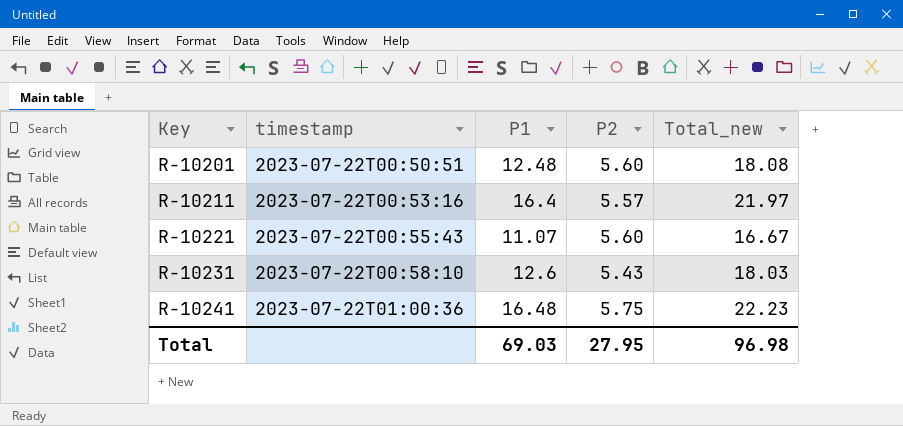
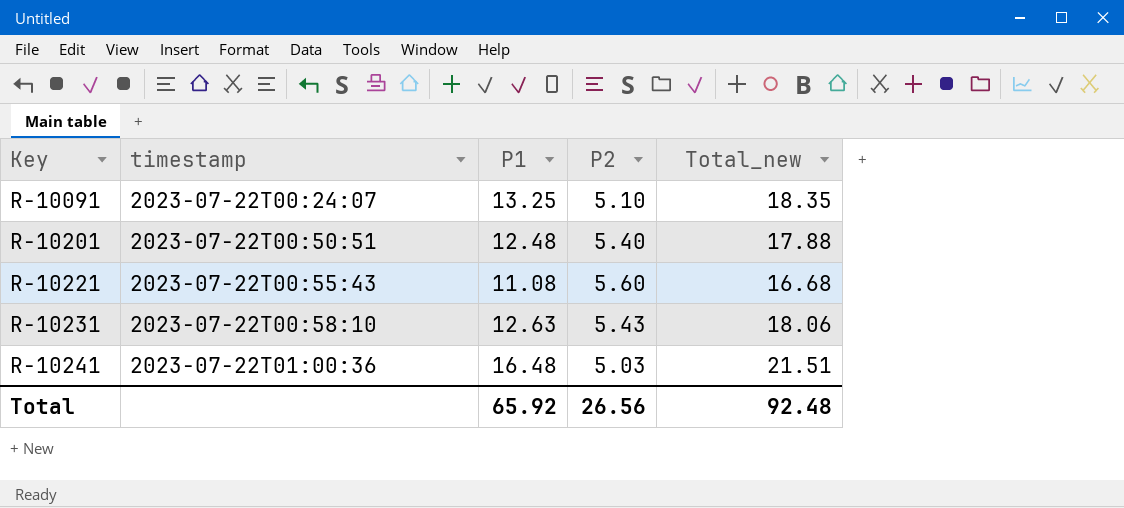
row R-10211: 2023-07-22T00:53:16 | 16.4 | 5.57 | 21.97 -> none
row R-10091: none -> 2023-07-22T00:24:07 | 13.25 | 5.10 | 18.35
R-10201 | P2: 5.60 -> 5.40
R-10201 | Total_new: 18.08 -> 17.88
R-10221 | P1: 11.07 -> 11.08
R-10221 | Total_new: 16.67 -> 16.68
R-10231 | P1: 12.6 -> 12.63
R-10231 | Total_new: 18.03 -> 18.06
R-10241 | P2: 5.75 -> 5.03
R-10241 | Total_new: 22.23 -> 21.51
Total | P1: 69.03 -> 65.92
Total | P2: 27.95 -> 26.56
Total | Total_new: 96.98 -> 92.48

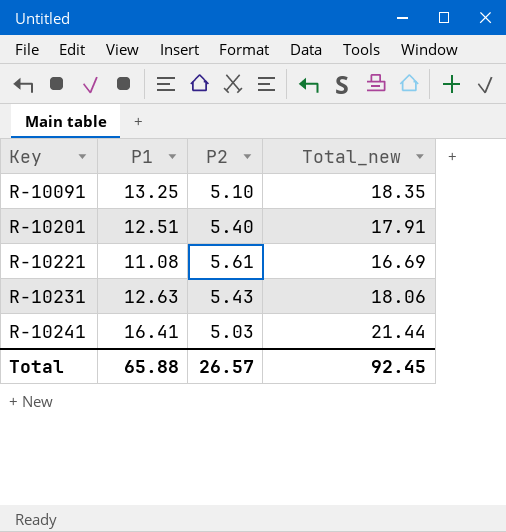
column timestamp | position: 2 -> none
R-10201 | P1: 12.48 -> 12.51
R-10201 | Total_new: 17.88 -> 17.91
R-10221 | P2: 5.60 -> 5.61
R-10221 | Total_new: 16.68 -> 16.69
R-10241 | P1: 16.48 -> 16.41
R-10241 | Total_new: 21.51 -> 21.44
Total | P1: 65.92 -> 65.88
Total | P2: 26.56 -> 26.57
Total | Total_new: 92.48 -> 92.45

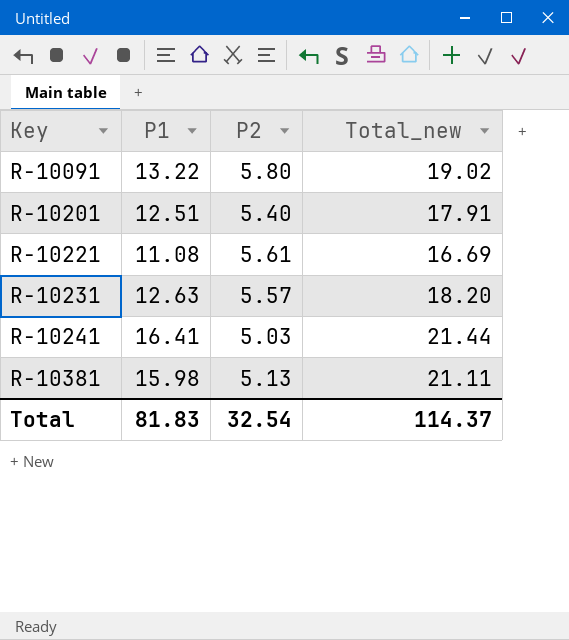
R-10091 | P1: 13.25 -> 13.22
R-10091 | P2: 5.10 -> 5.80
R-10091 | Total_new: 18.35 -> 19.02
R-10231 | P2: 5.43 -> 5.57
R-10231 | Total_new: 18.06 -> 18.20
row R-10381: none -> 15.98 | 5.13 | 21.11
Total | P1: 65.88 -> 81.83
Total | P2: 26.57 -> 32.54
Total | Total_new: 92.45 -> 114.37

